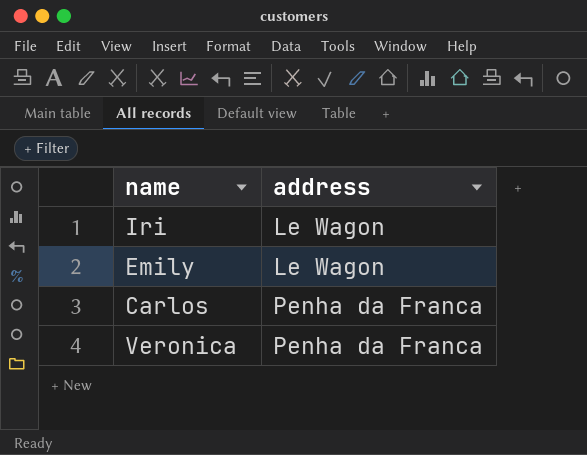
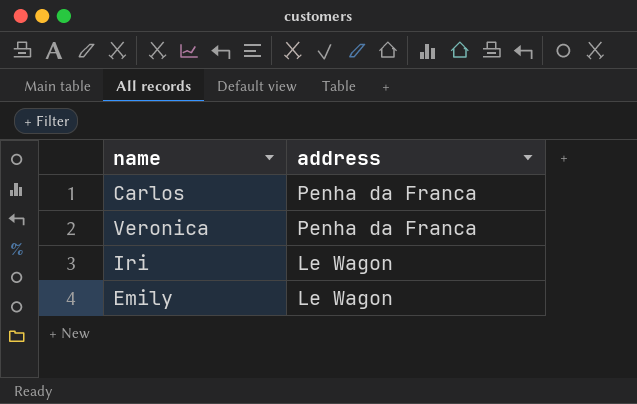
row order: address ascending -> address descending

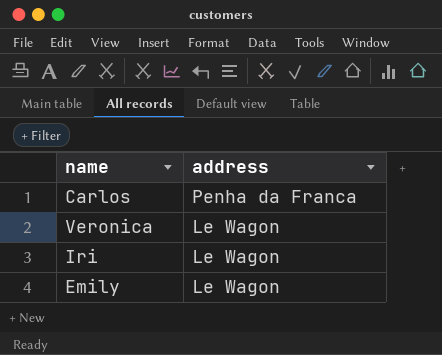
Veronica | address: Penha da Franca -> Le Wagon

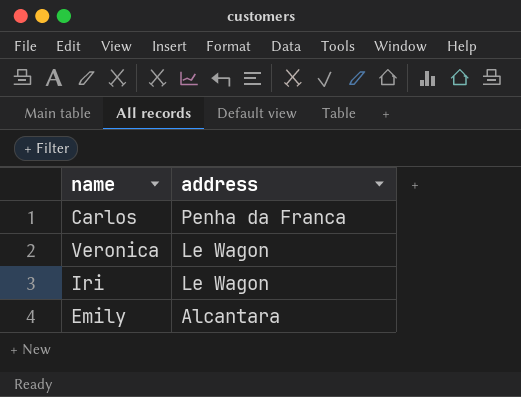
Emily | address: Le Wagon -> Alcantara

